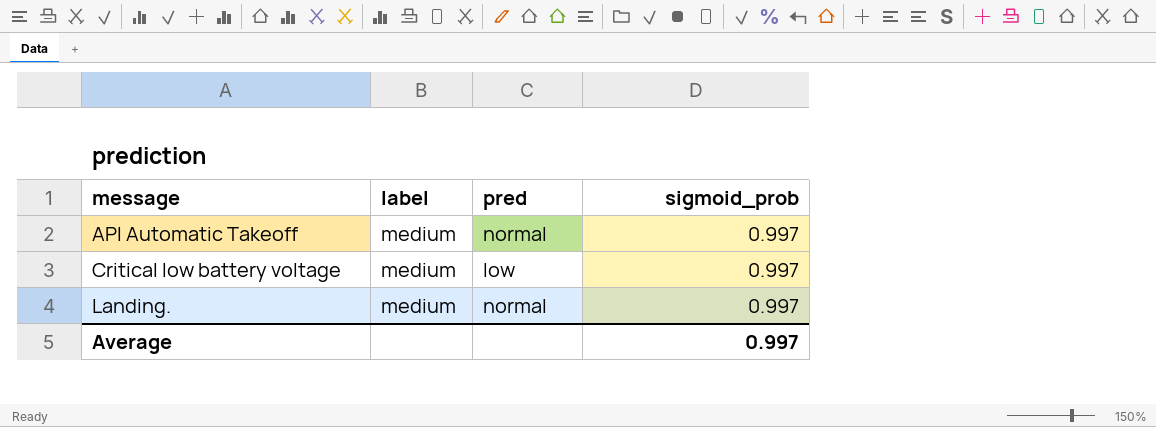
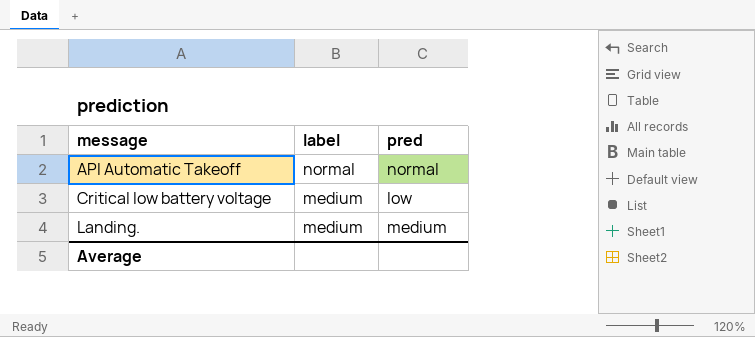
column sigmoid_prob | position: 4 -> none
API Automatic Takeoff | label: medium -> normal
Landing. | pred: normal -> medium

